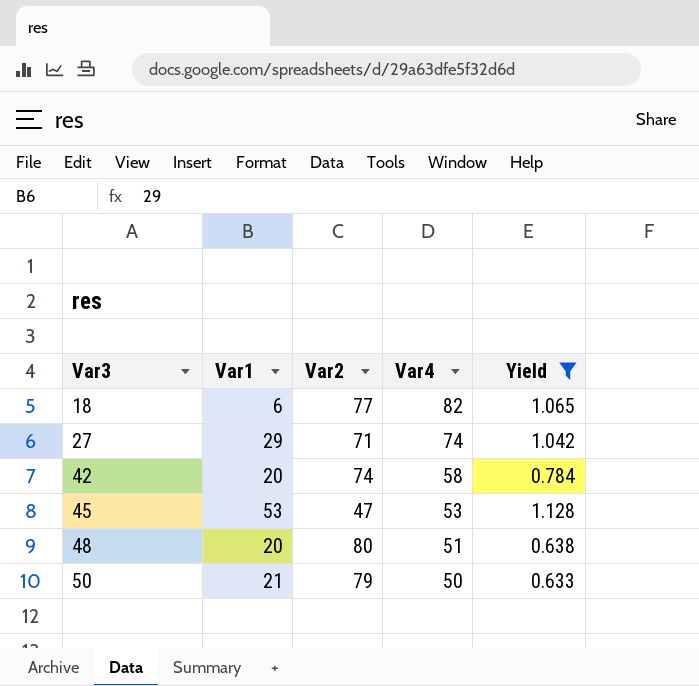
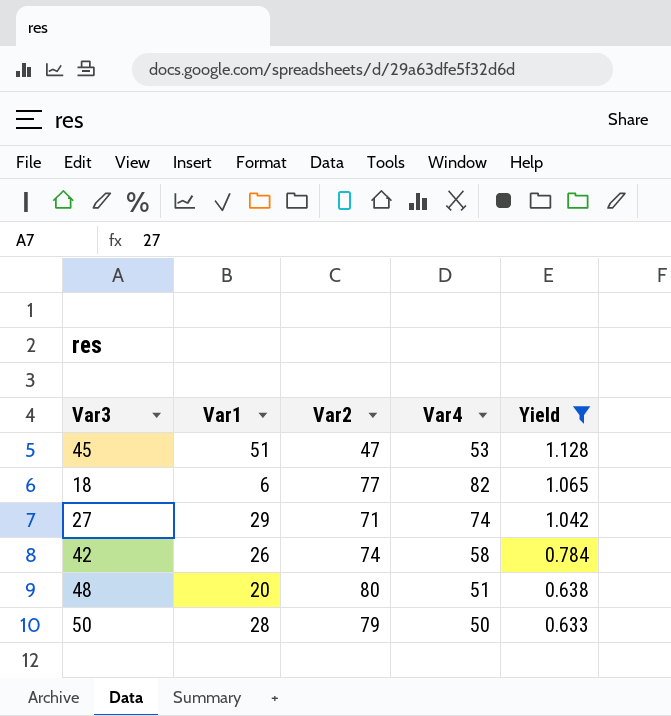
row order: Var3 ascending -> Yield descending
45 | Var1: 53 -> 51
42 | Var1: 20 -> 26
50 | Var1: 21 -> 28

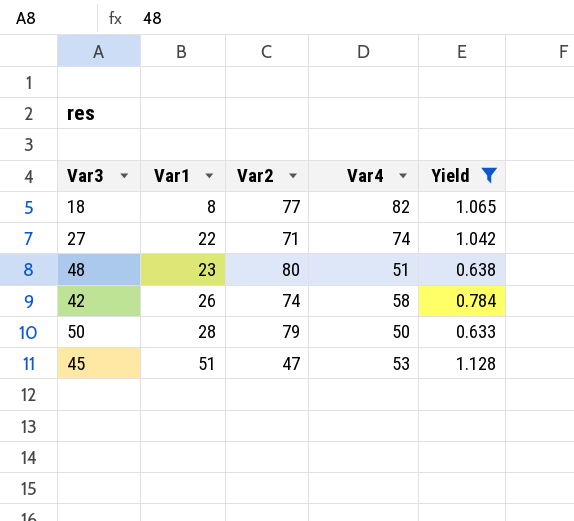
row order: Yield descending -> Var1 ascending
18 | Var1: 6 -> 8
27 | Var1: 29 -> 22
48 | Var1: 20 -> 23

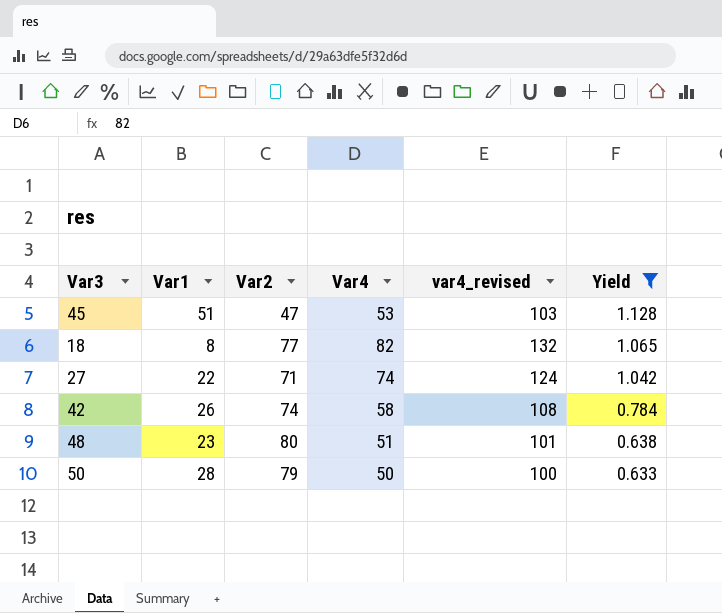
row order: Var1 ascending -> Yield descending
column var4_revised | formula: none -> [Var4] + 50

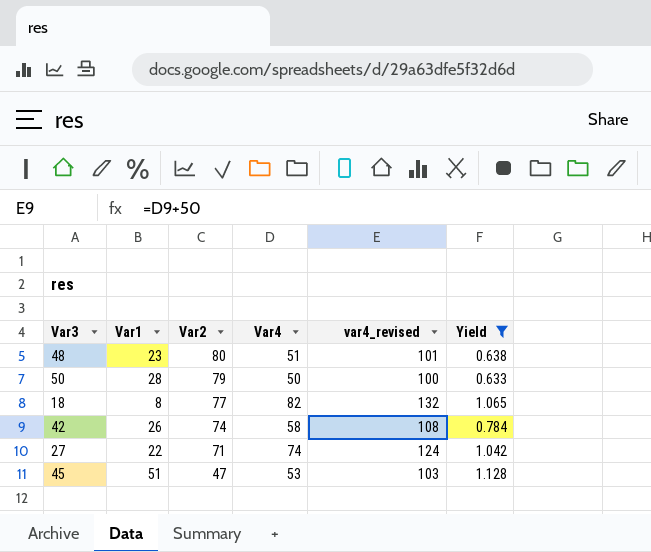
row order: Yield descending -> Var2 descending

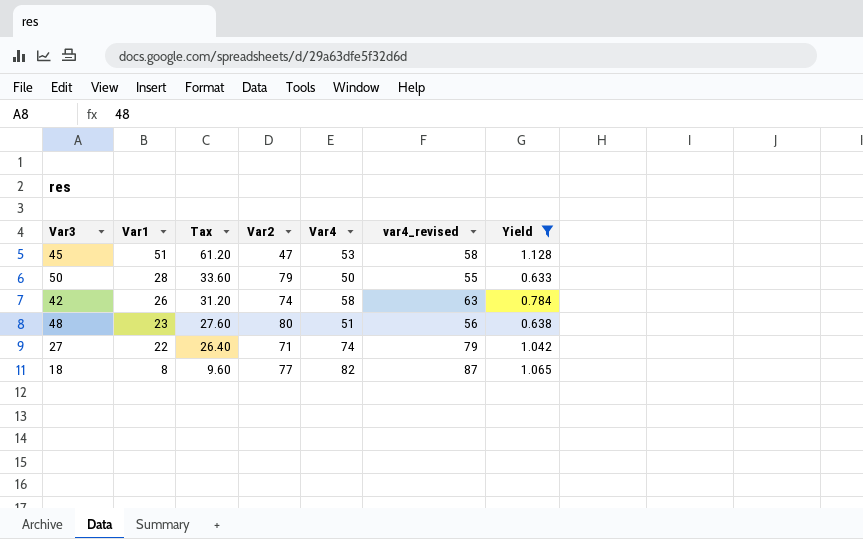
row order: Var2 descending -> Var1 descending
column Tax | formula: none -> [Var1] * 1.2
column var4_revised | formula: [Var4] + 50 -> [Var4] + 5

